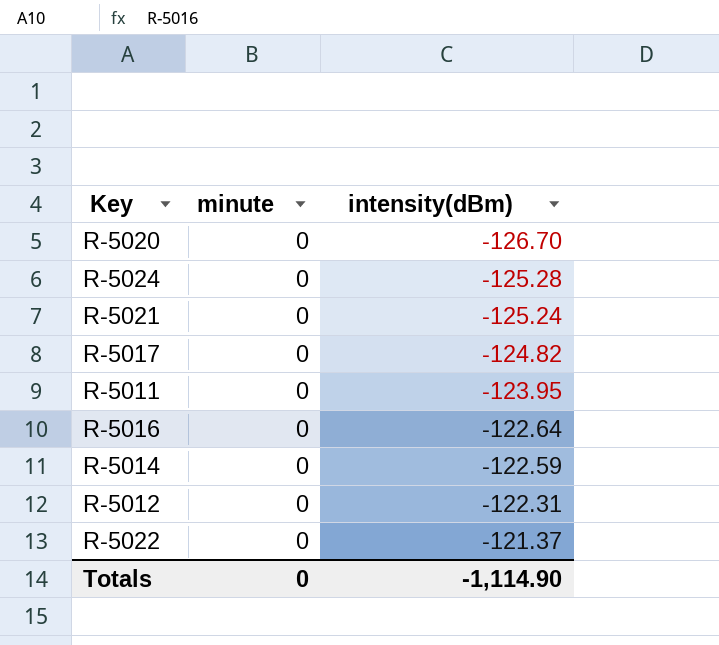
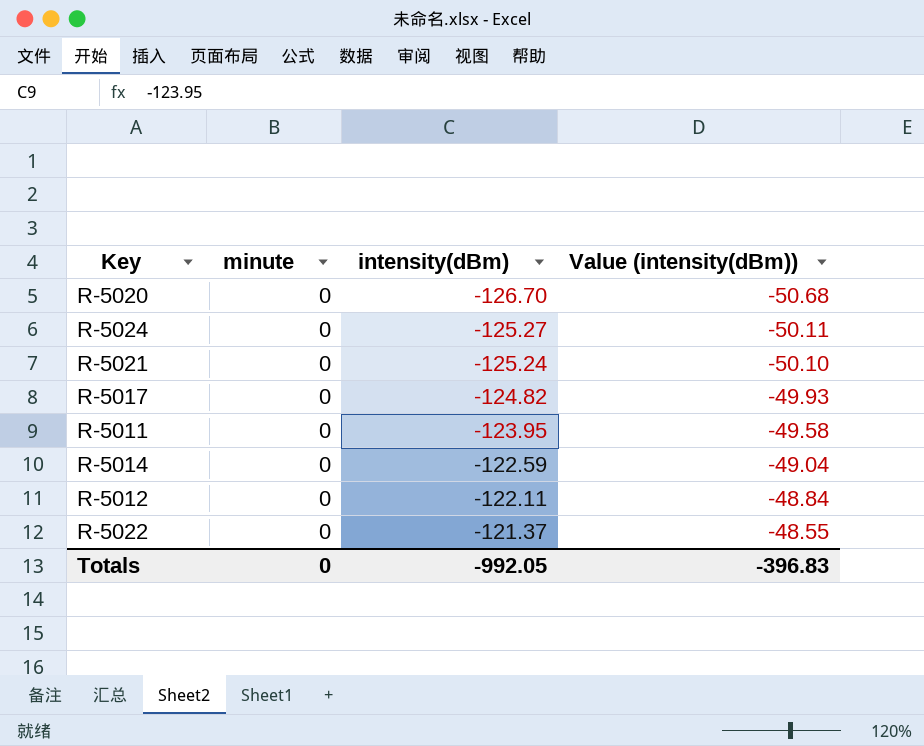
column Value (intensity(dBm)) | formula: none -> [intensity(dBm)] * 0.4
row R-5016: 0 | -122.64 -> none
R-5024 | intensity(dBm): -125.28 -> -125.27
R-5012 | intensity(dBm): -122.31 -> -122.11
Totals | intensity(dBm): -1,114.90 -> -992.05

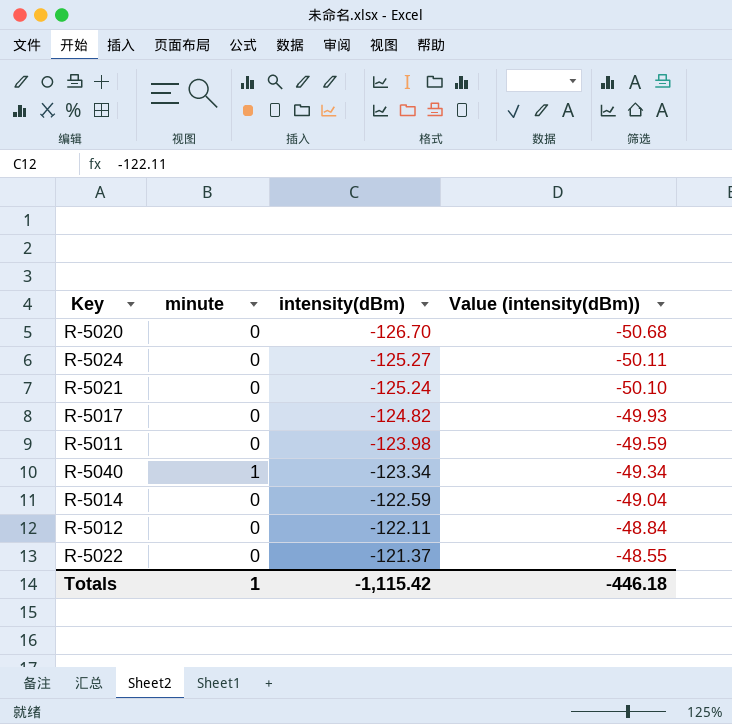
R-5011 | intensity(dBm): -123.95 -> -123.98
R-5011 | Value (intensity(dBm)): -49.58 -> -49.59
row R-5040: none -> 1 | -123.34 | -49.34
Totals | minute: 0 -> 1
Totals | intensity(dBm): -992.05 -> -1,115.42
Totals | Value (intensity(dBm)): -396.83 -> -446.18

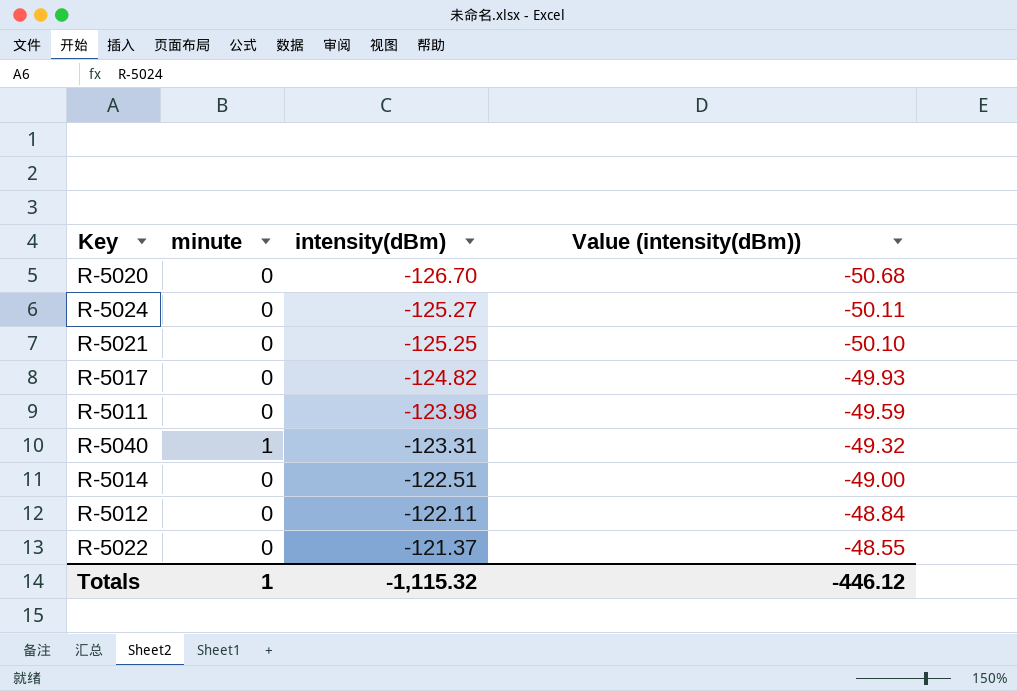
R-5021 | intensity(dBm): -125.24 -> -125.25
R-5040 | intensity(dBm): -123.34 -> -123.31
R-5040 | Value (intensity(dBm)): -49.34 -> -49.32
R-5014 | intensity(dBm): -122.59 -> -122.51
R-5014 | Value (intensity(dBm)): -49.04 -> -49.00
Totals | intensity(dBm): -1,115.42 -> -1,115.32
Totals | Value (intensity(dBm)): -446.18 -> -446.12

